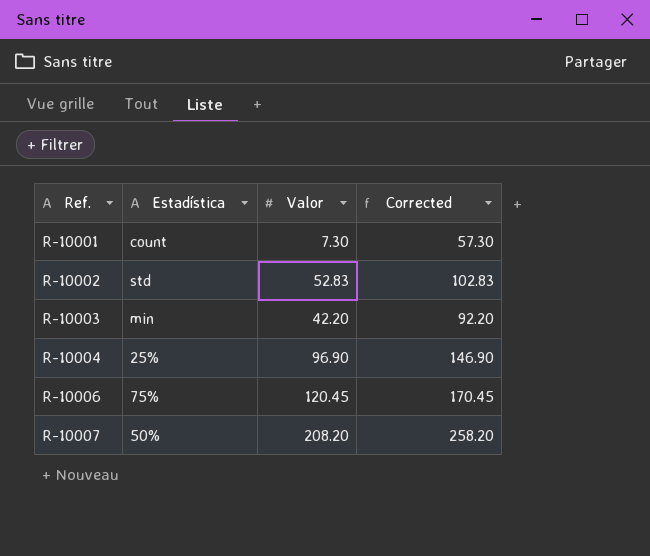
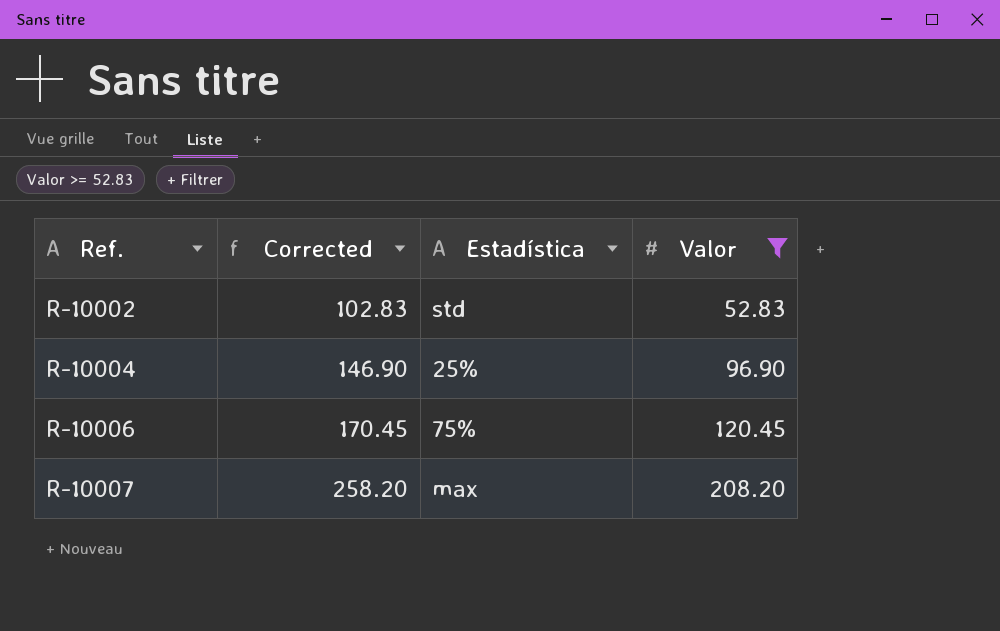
filter: none -> Valor >= 52.83
column Corrected | position: 4 -> 2
R-10007 | Estadística: 50% -> max

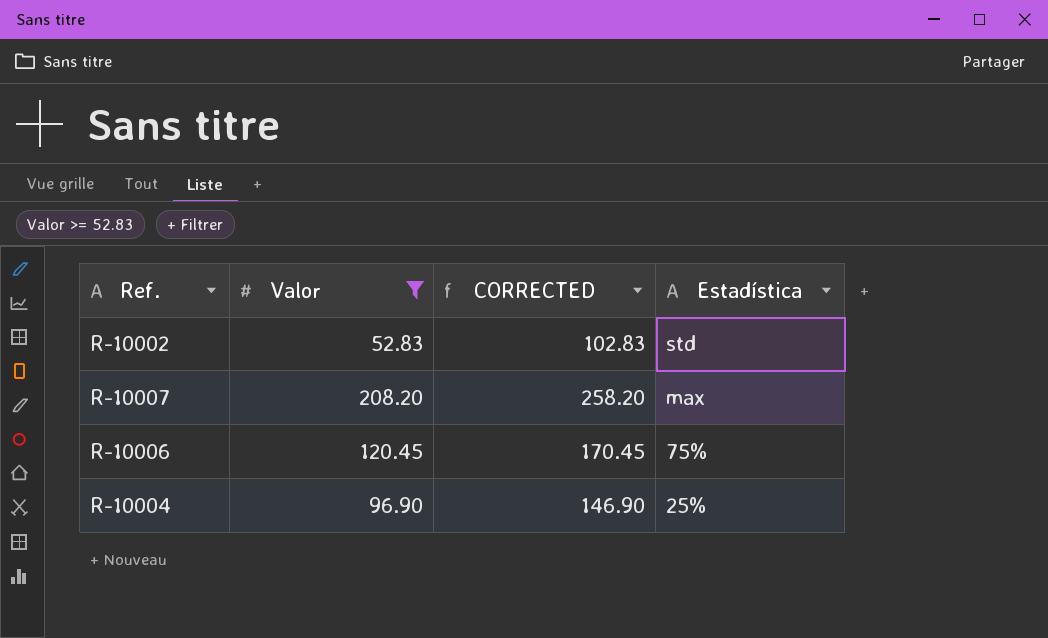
row order: Ref. ascending -> Estadística descending
column Valor | position: 4 -> 2
column name: Corrected -> CORRECTED

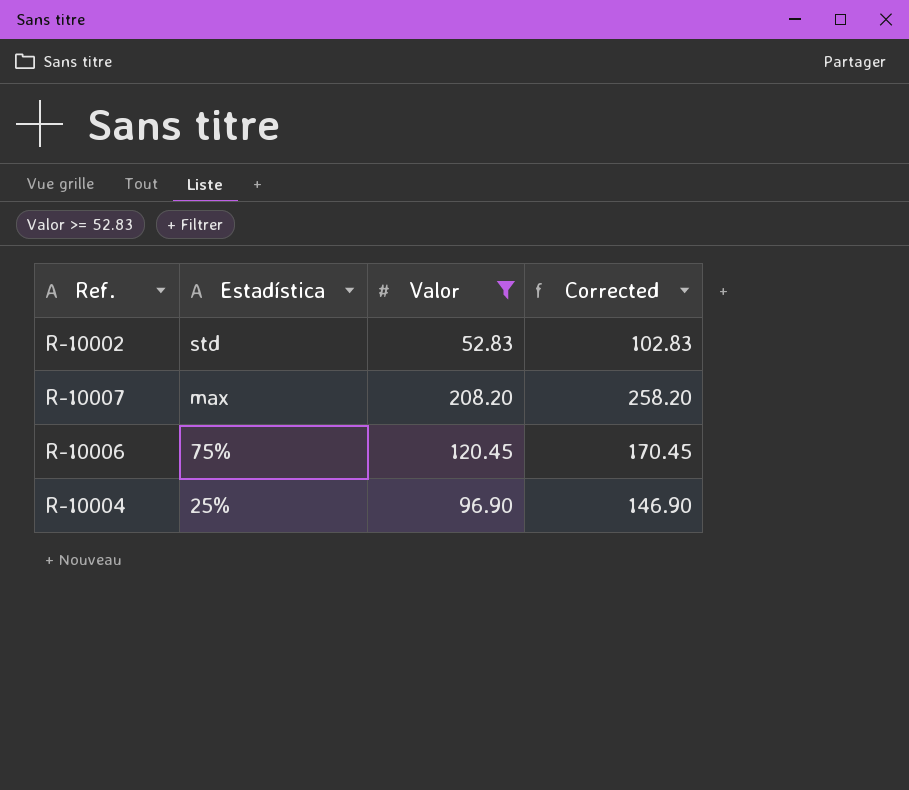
column Estadística | position: 4 -> 2
column name: CORRECTED -> Corrected

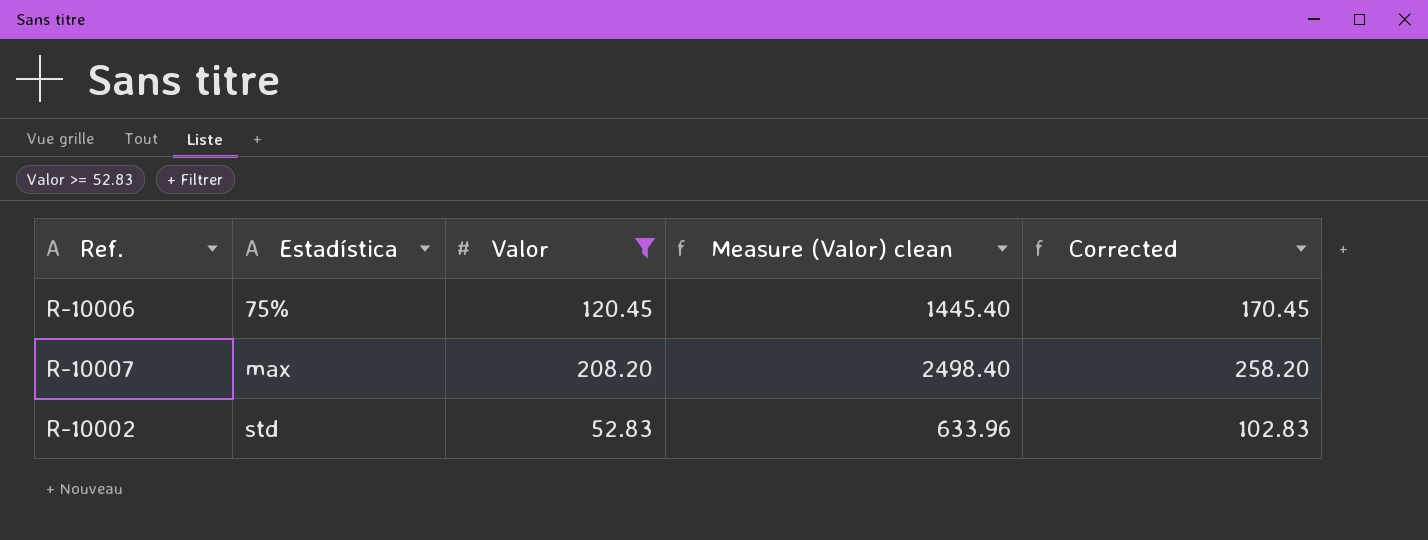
row order: Estadística descending -> Estadística ascending
column Measure (Valor) clean | formula: none -> [Valor] * 12
row R-10004: 25% | 96.90 | 146.90 -> none

